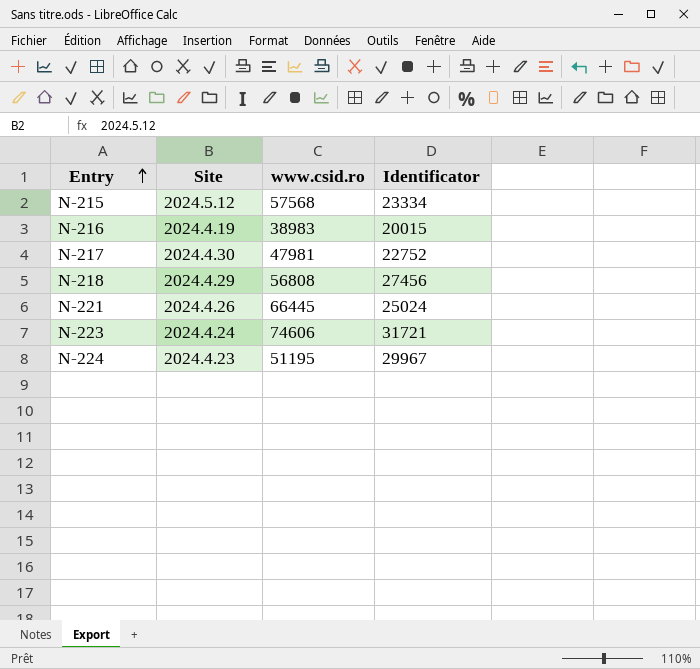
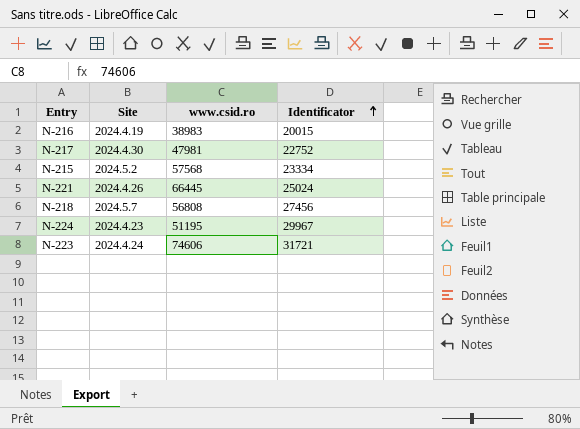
row order: Entry ascending -> Identificator ascending
N-215 | Site: 2024.5.12 -> 2024.5.2
N-218 | Site: 2024.4.29 -> 2024.5.7

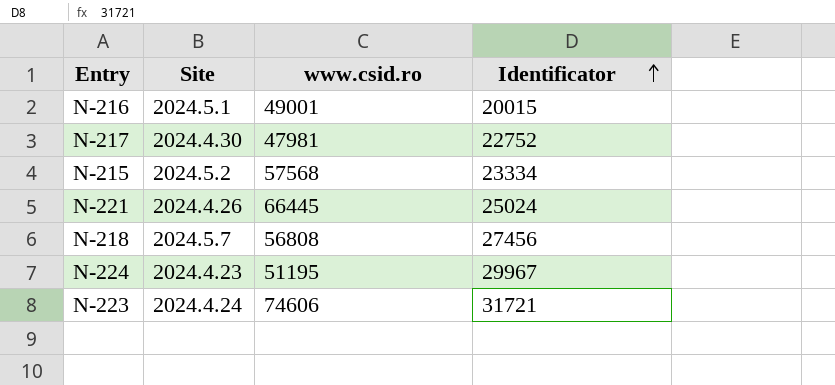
N-216 | Site: 2024.4.19 -> 2024.5.1
N-216 | www.csid.ro: 38983 -> 49001

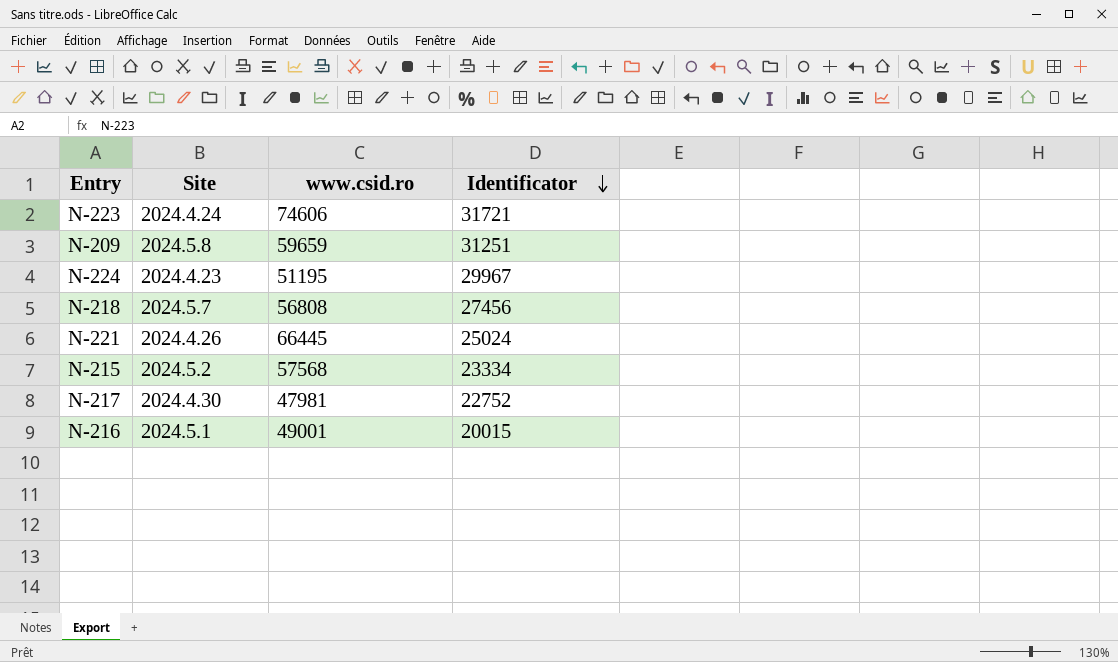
row order: Identificator ascending -> Identificator descending
row N-209: none -> 2024.5.8 | 59659 | 31251

